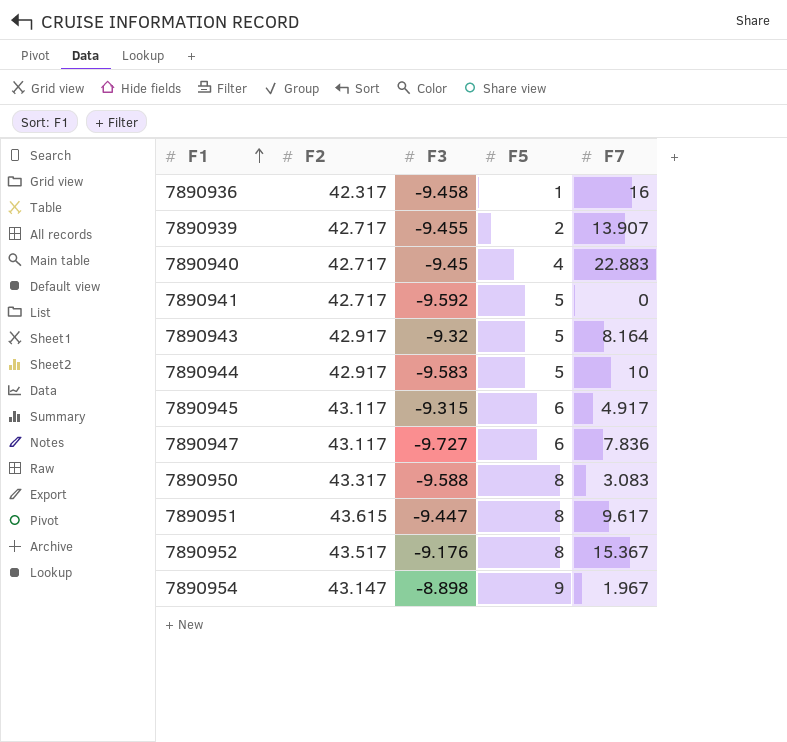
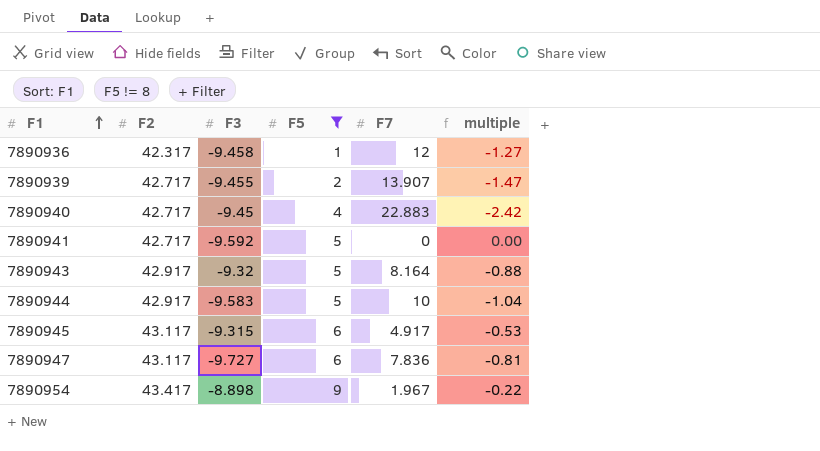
filter: none -> F5 != 8
column multiple | formula: none -> [F7] / [F3]
7890936 | F7: 16 -> 12
7890954 | F2: 43.147 -> 43.417

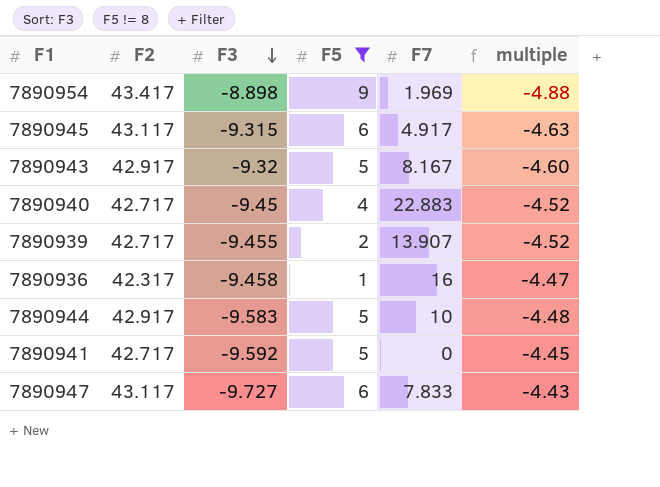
row order: F1 ascending -> F3 descending
column multiple | formula: [F7] / [F3] -> [F2] / [F3]
7890954 | F7: 1.967 -> 1.969
7890943 | F7: 8.164 -> 8.167
7890936 | F7: 12 -> 16
7890947 | F7: 7.836 -> 7.833

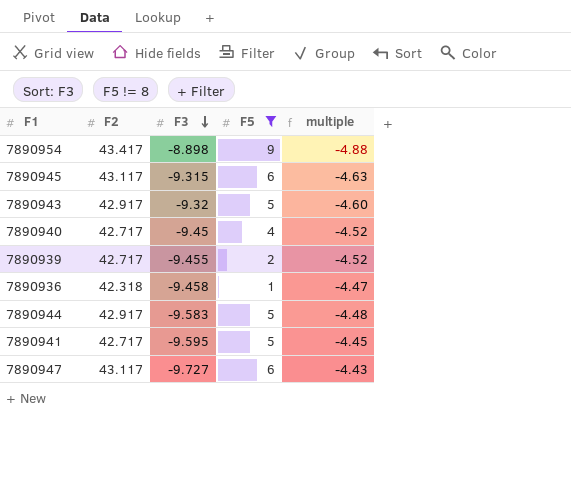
column F7 | position: 5 -> none
7890936 | F2: 42.317 -> 42.318
7890941 | F3: -9.592 -> -9.595

